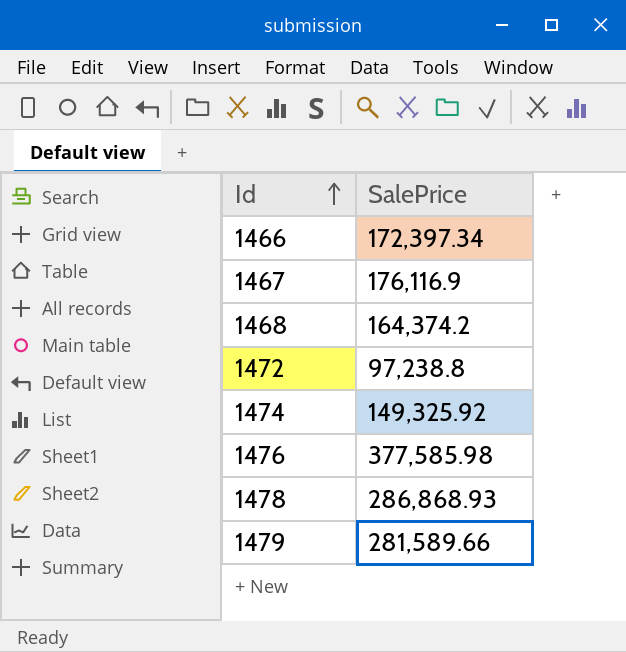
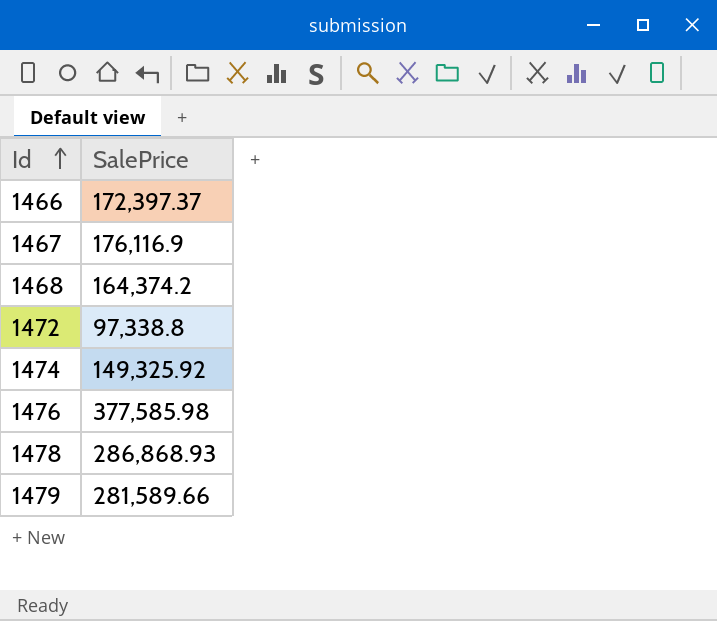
1466 | SalePrice: 172,397.34 -> 172,397.37
1472 | SalePrice: 97,238.8 -> 97,338.8

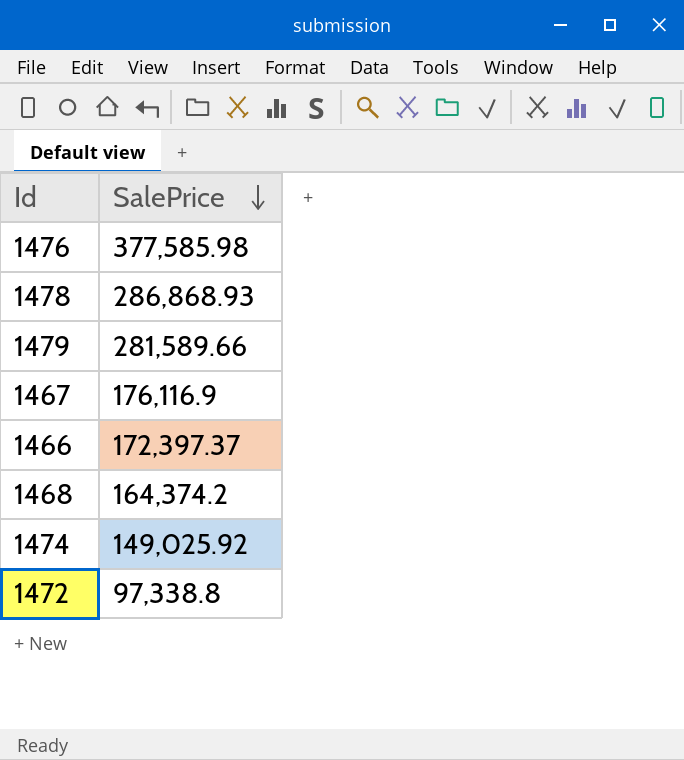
row order: Id ascending -> SalePrice descending
1474 | SalePrice: 149,325.92 -> 149,025.92

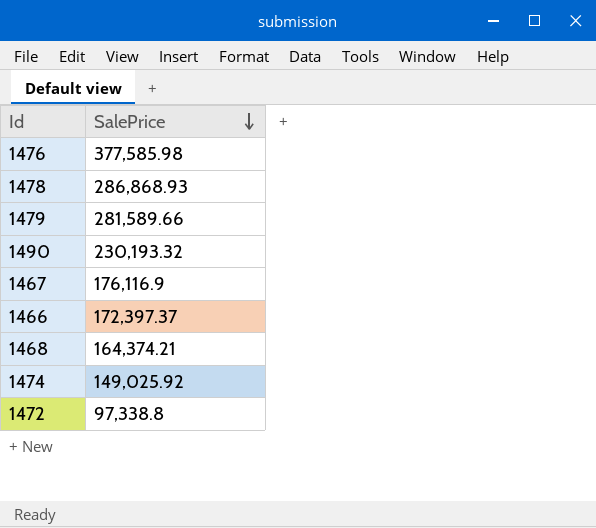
row 1490: none -> 230,193.32
1468 | SalePrice: 164,374.2 -> 164,374.21

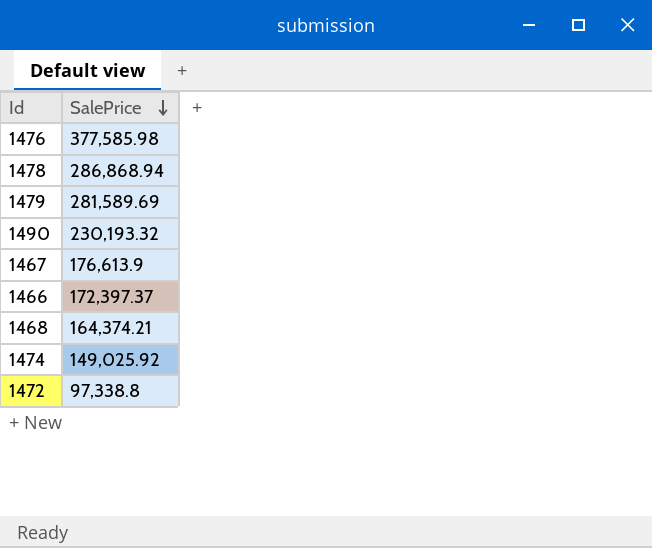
1478 | SalePrice: 286,868.93 -> 286,868.94
1479 | SalePrice: 281,589.66 -> 281,589.69
1467 | SalePrice: 176,116.9 -> 176,613.9

